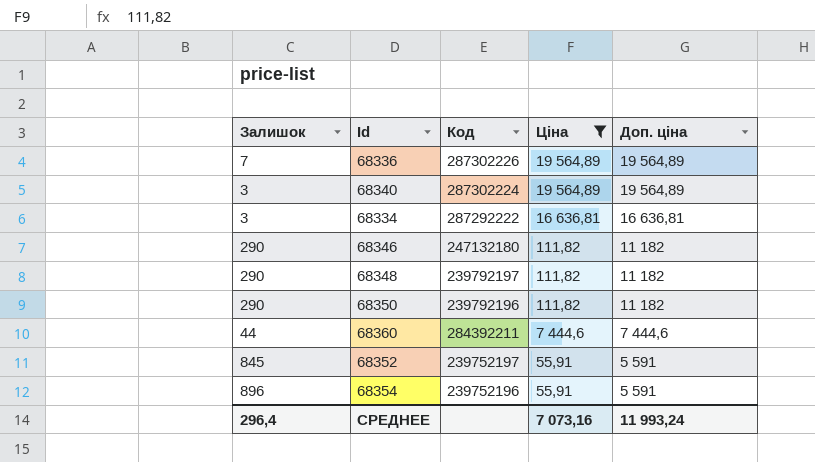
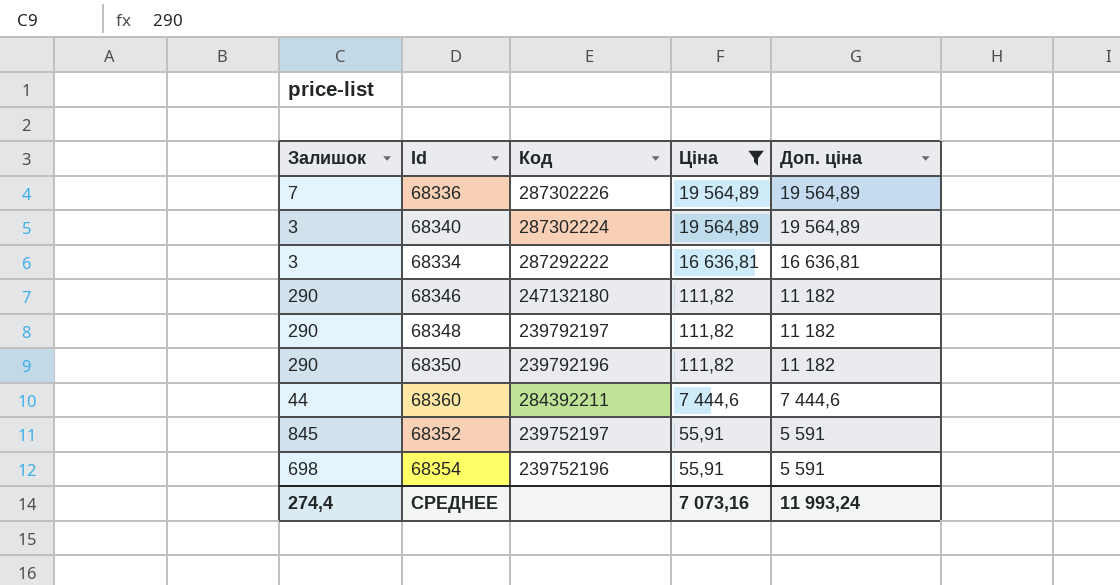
68354 | Залишок: 896 -> 698
СРЕДНЕЕ | Залишок: 296,4 -> 274,4

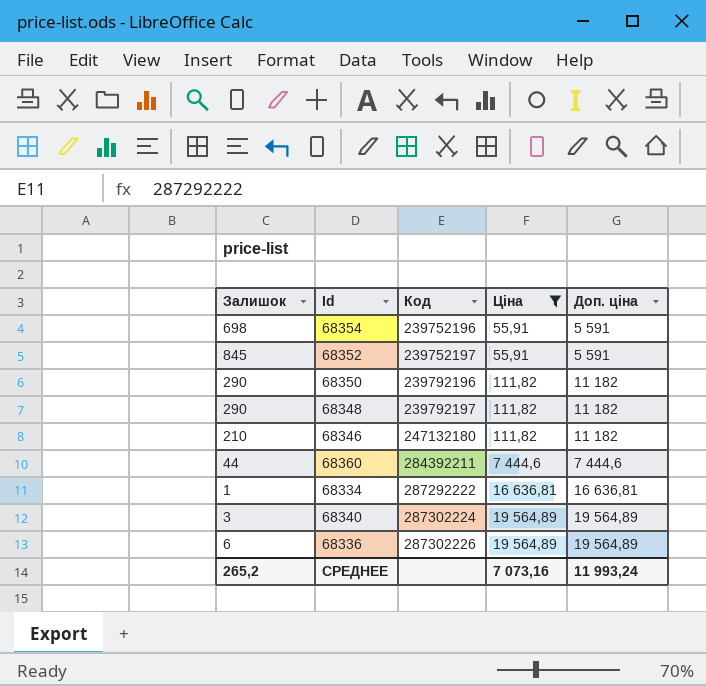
row order: Доп. ціна descending -> Код ascending
68346 | Залишок: 290 -> 210
68334 | Залишок: 3 -> 1
68336 | Залишок: 7 -> 6
СРЕДНЕЕ | Залишок: 274,4 -> 265,2

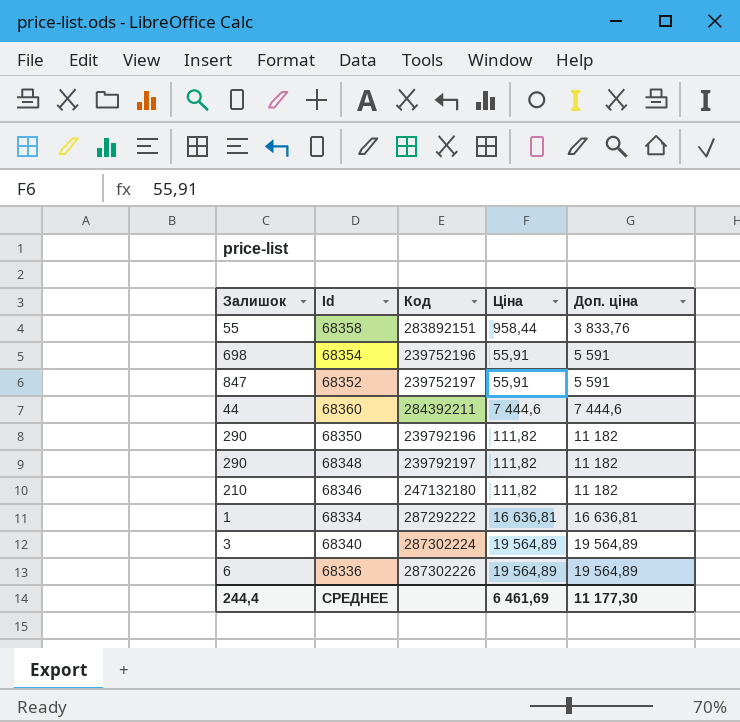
filter: Ціна != 958,44 -> none
row order: Код ascending -> Доп. ціна ascending
68352 | Залишок: 845 -> 847
СРЕДНЕЕ | Залишок: 265,2 -> 244,4
СРЕДНЕЕ | Ціна: 7 073,16 -> 6 461,69
СРЕДНЕЕ | Доп. ціна: 11 993,24 -> 11 177,30

